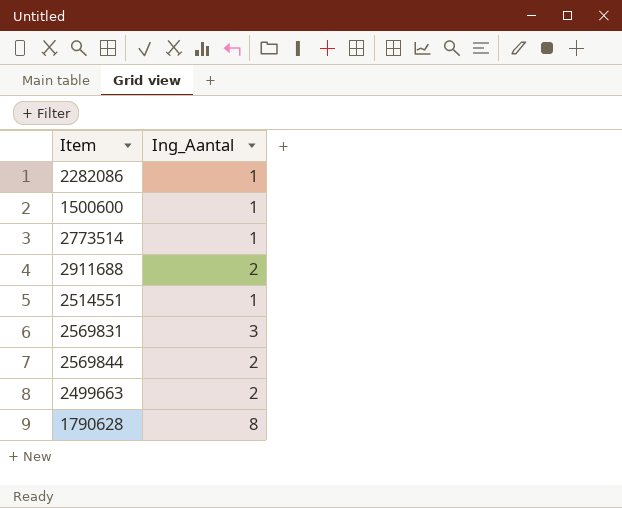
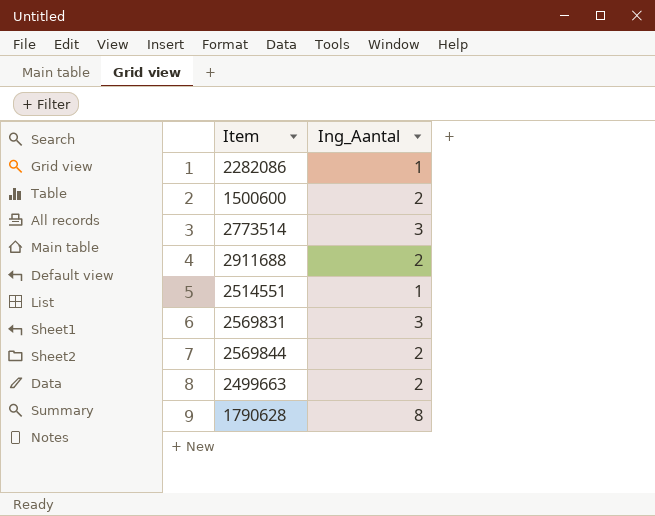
1500600 | Ing_Aantal: 1 -> 2
2773514 | Ing_Aantal: 1 -> 3

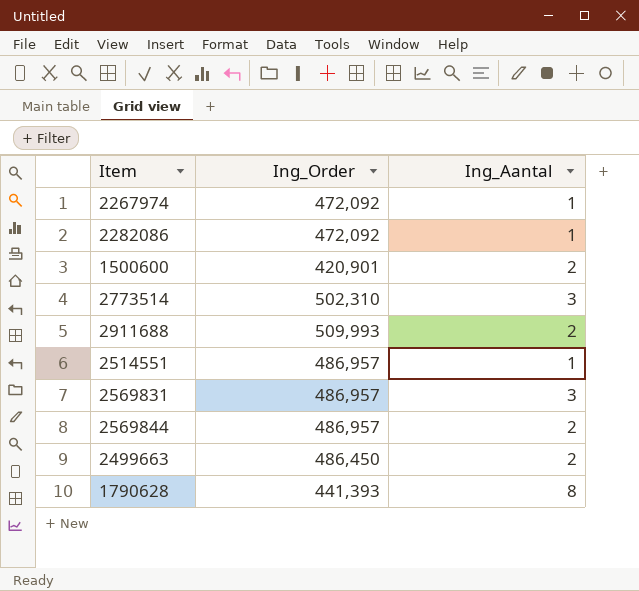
column Ing_Order | position: none -> 2
row 2267974: none -> 472,092 | 1

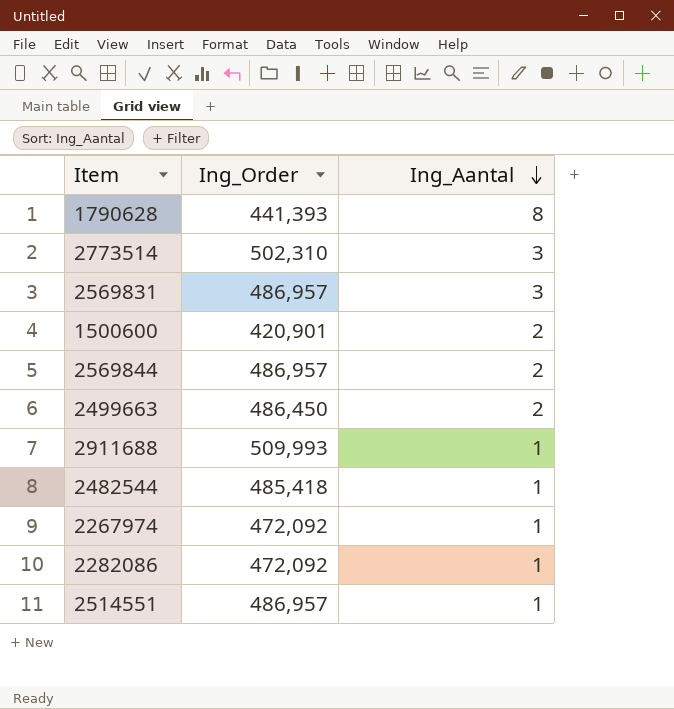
row order: none -> Ing_Aantal descending
2911688 | Ing_Aantal: 2 -> 1
row 2482544: none -> 485,418 | 1

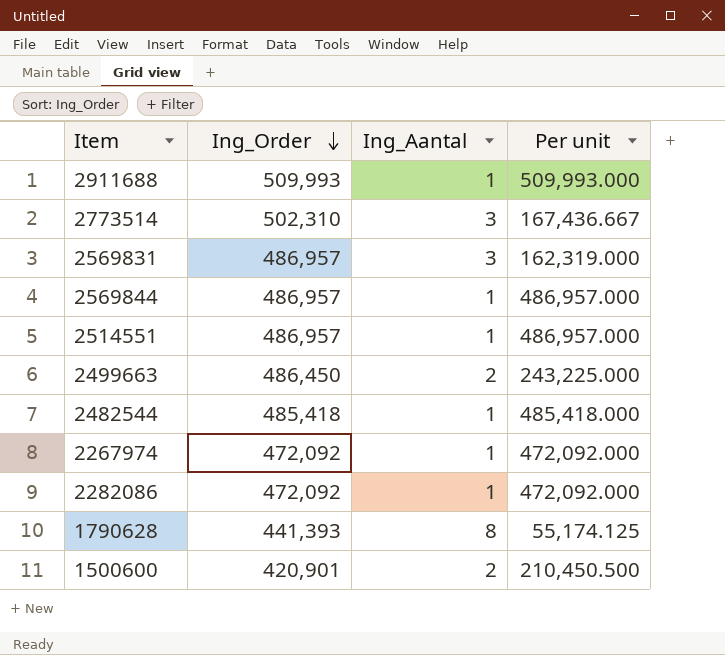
row order: Ing_Aantal descending -> Ing_Order descending
column Per unit | formula: none -> [Ing_Order] / [Ing_Aantal]
2569844 | Ing_Aantal: 2 -> 1

